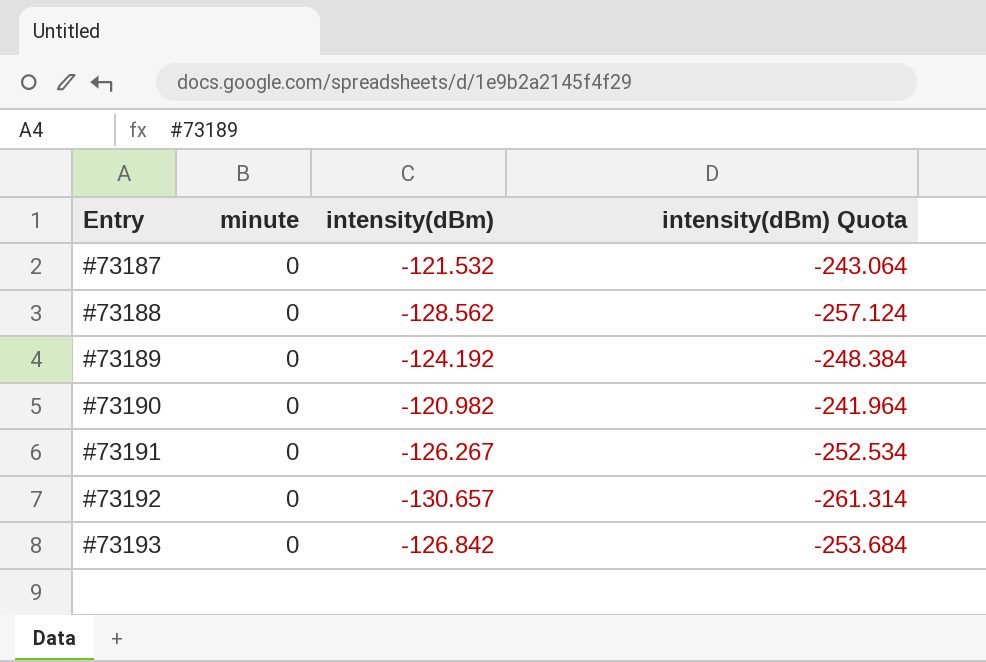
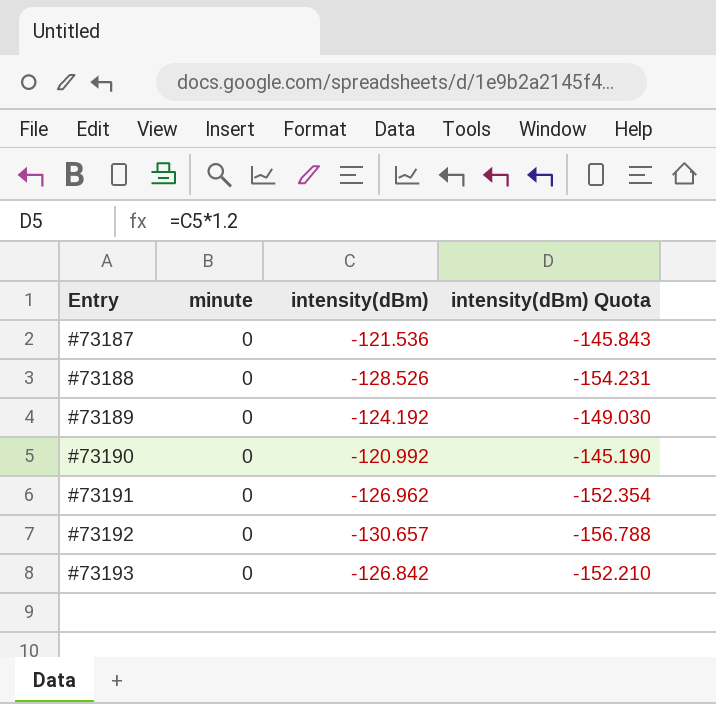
column intensity(dBm) Quota | formula: [intensity(dBm)] * 2 -> [intensity(dBm)] * 1.2
#73187 | intensity(dBm): -121.532 -> -121.536
#73188 | intensity(dBm): -128.562 -> -128.526
#73190 | intensity(dBm): -120.982 -> -120.992
#73191 | intensity(dBm): -126.267 -> -126.962

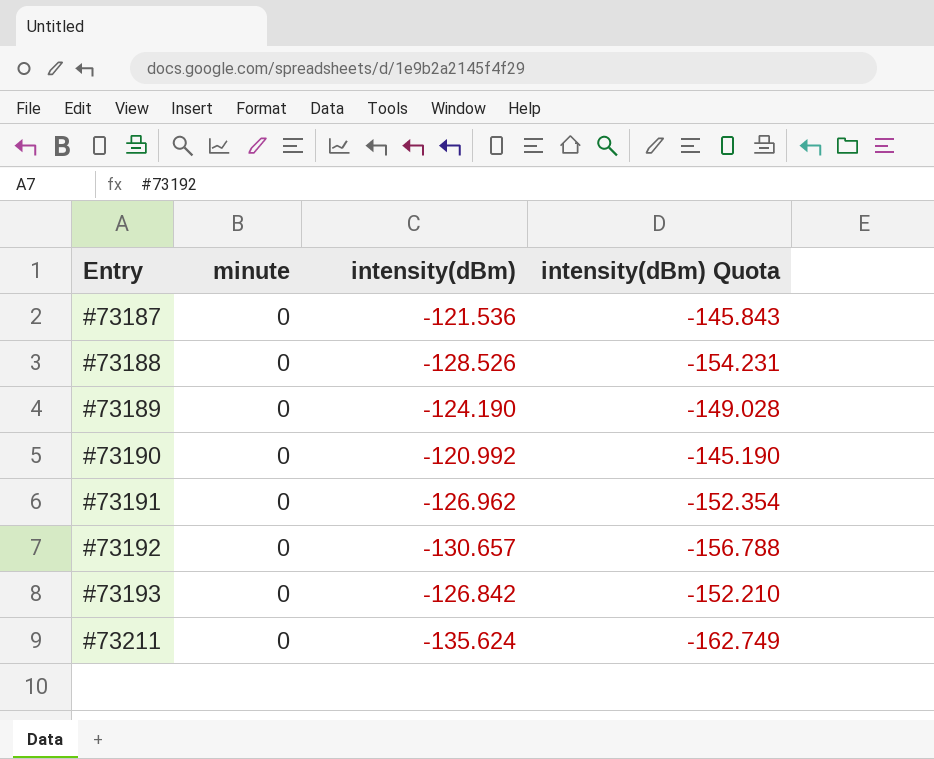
#73189 | intensity(dBm): -124.192 -> -124.190
#73189 | intensity(dBm) Quota: -149.030 -> -149.028
row #73211: none -> 0 | -135.624 | -162.749

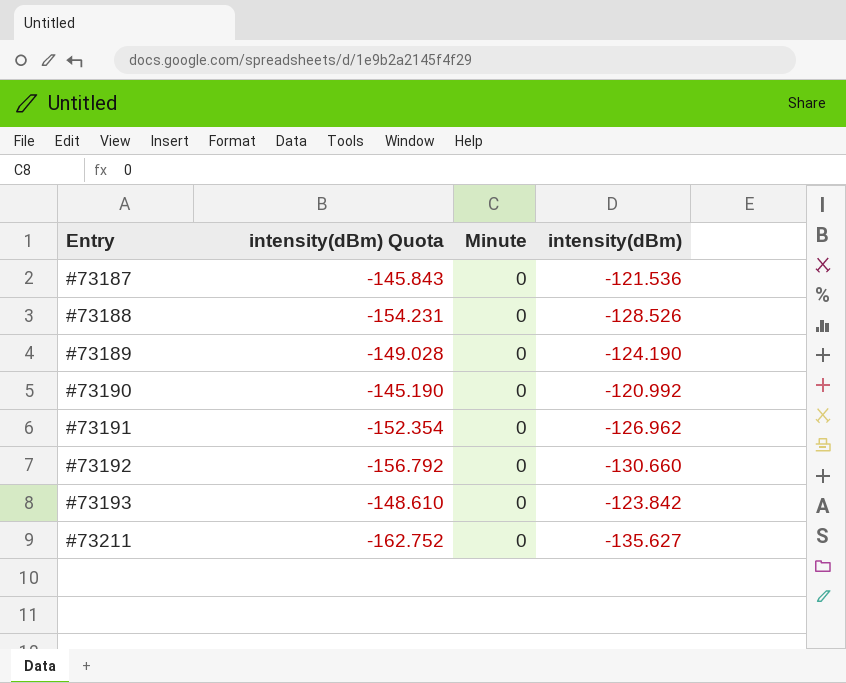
column intensity(dBm) Quota | position: 4 -> 2
column name: minute -> Minute
#73192 | intensity(dBm) Quota: -156.788 -> -156.792
#73192 | intensity(dBm): -130.657 -> -130.660
#73193 | intensity(dBm) Quota: -152.210 -> -148.610
#73193 | intensity(dBm): -126.842 -> -123.842
#73211 | intensity(dBm) Quota: -162.749 -> -162.752
#73211 | intensity(dBm): -135.624 -> -135.627

